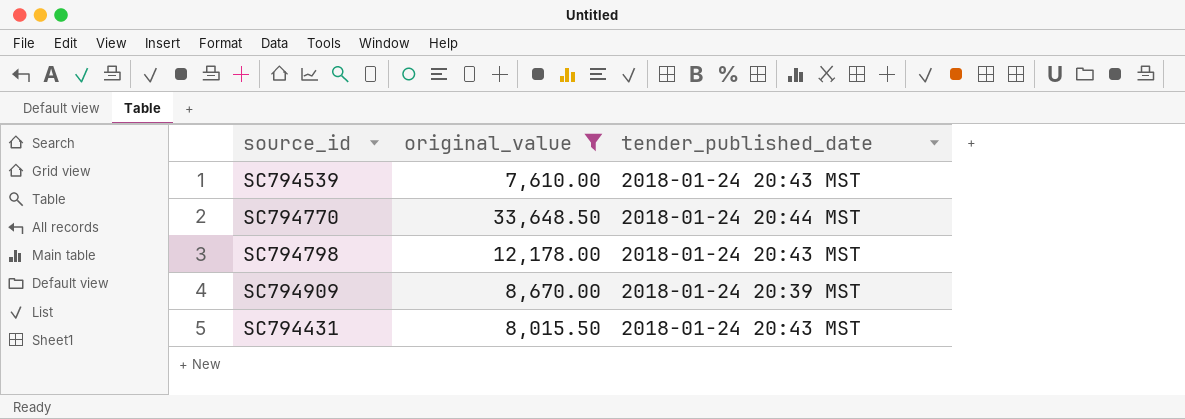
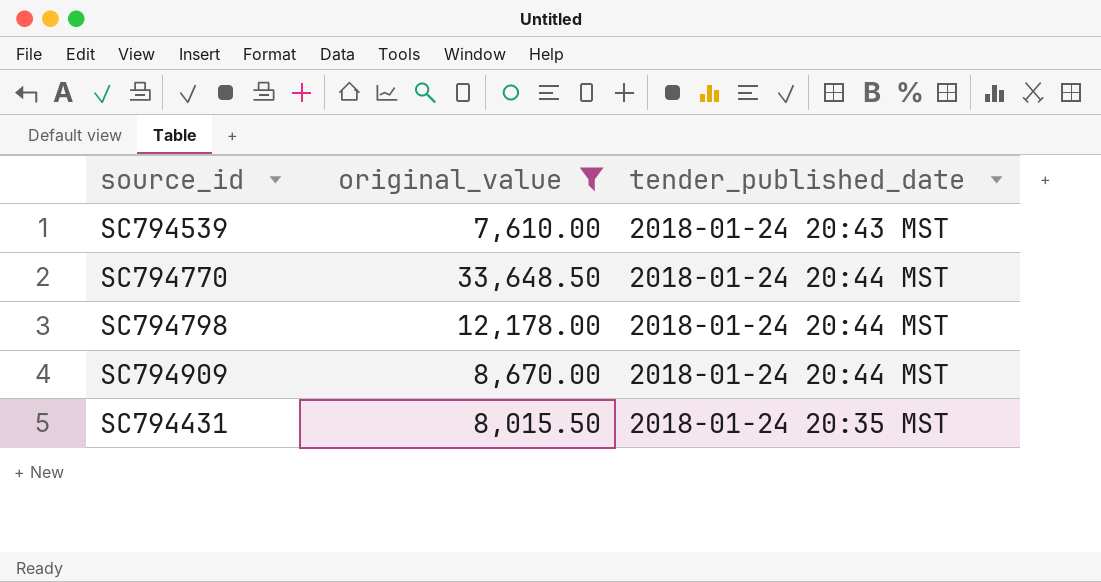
SC794798 | tender_published_date: 2018-01-24 20:43 MST -> 2018-01-24 20:44 MST
SC794909 | tender_published_date: 2018-01-24 20:39 MST -> 2018-01-24 20:44 MST
SC794431 | tender_published_date: 2018-01-24 20:43 MST -> 2018-01-24 20:35 MST

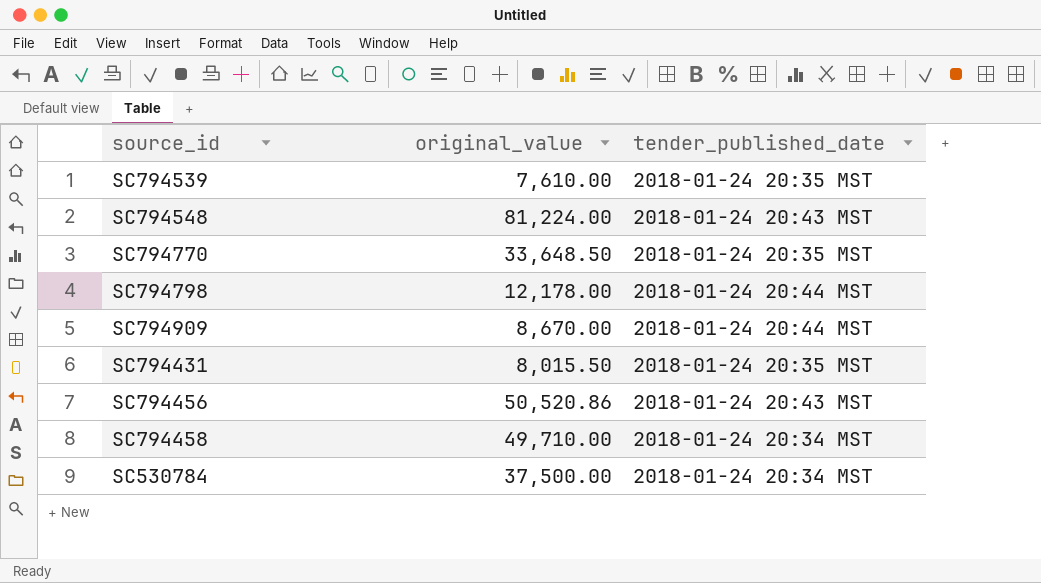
filter: original_value <= 33,648.50 -> none
SC794539 | tender_published_date: 2018-01-24 20:43 MST -> 2018-01-24 20:35 MST
SC794770 | tender_published_date: 2018-01-24 20:44 MST -> 2018-01-24 20:35 MST

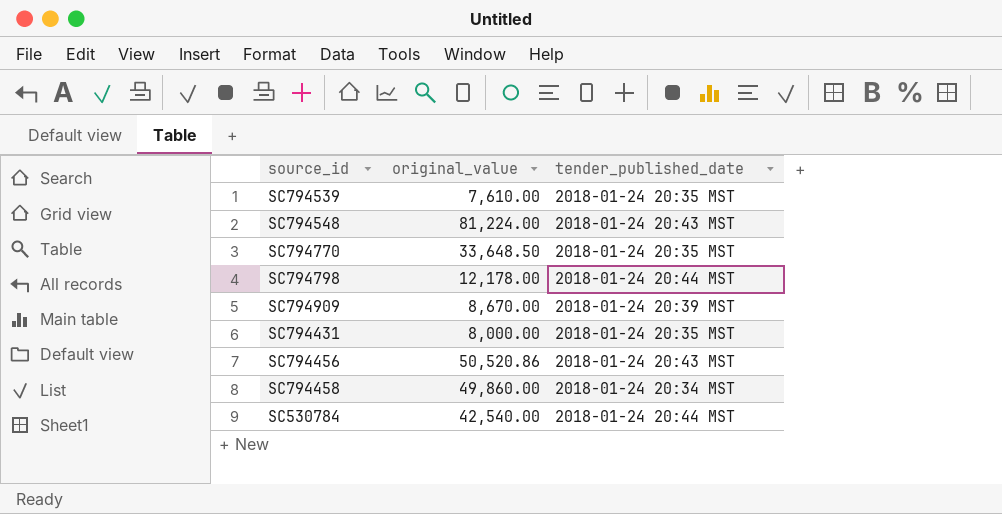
SC794909 | tender_published_date: 2018-01-24 20:44 MST -> 2018-01-24 20:39 MST
SC794431 | original_value: 8,015.50 -> 8,000.00
SC794458 | original_value: 49,710.00 -> 49,860.00
SC530784 | original_value: 37,500.00 -> 42,540.00
SC530784 | tender_published_date: 2018-01-24 20:34 MST -> 2018-01-24 20:44 MST

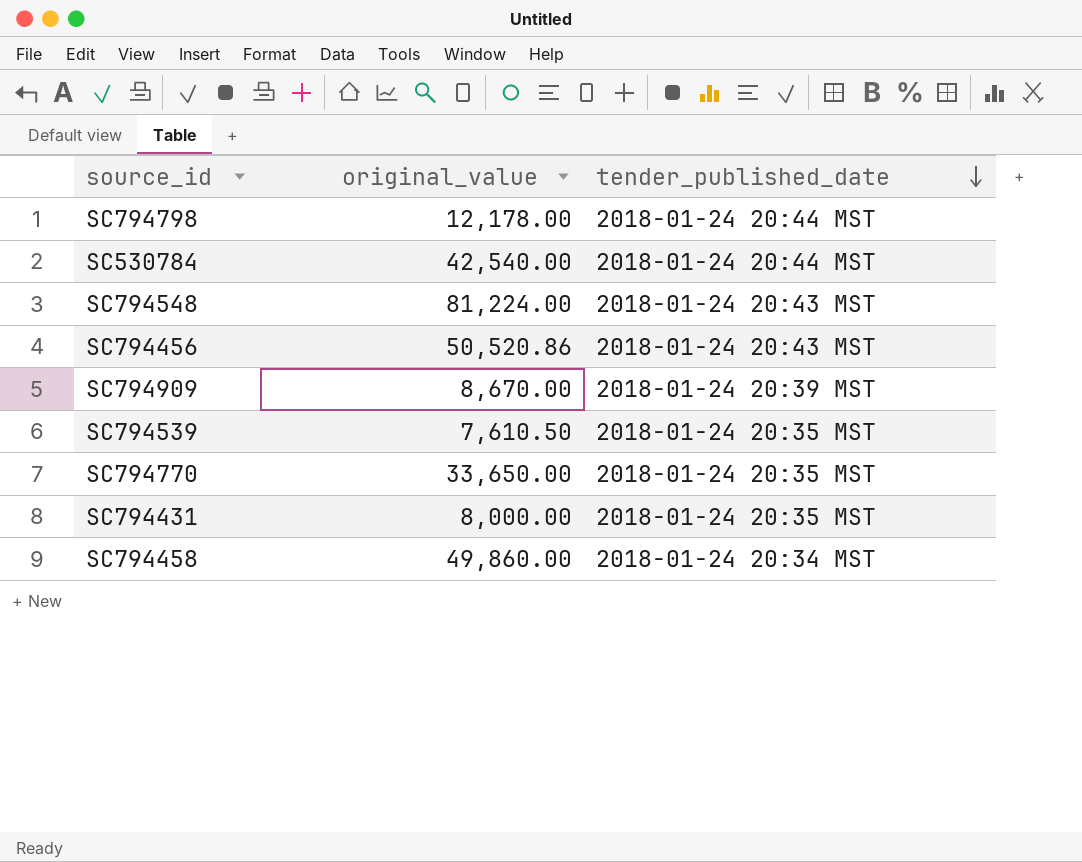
row order: none -> tender_published_date descending
SC794539 | original_value: 7,610.00 -> 7,610.50
SC794770 | original_value: 33,648.50 -> 33,650.00

